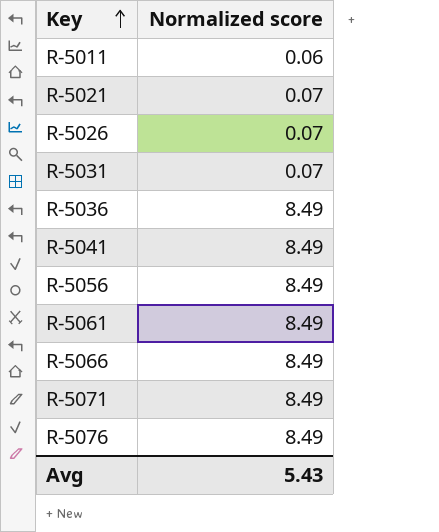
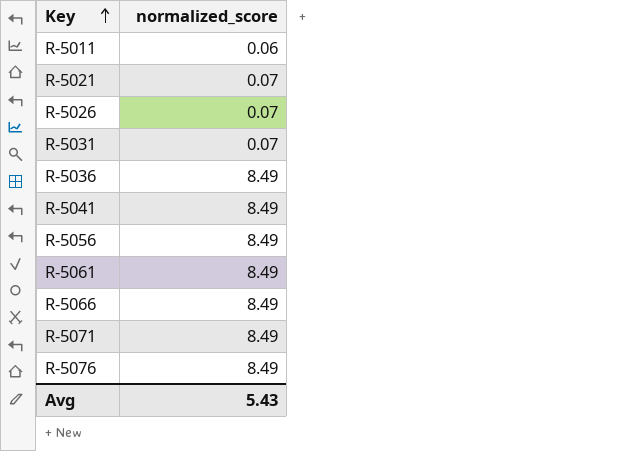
column name: Normalized score -> normalized_score

